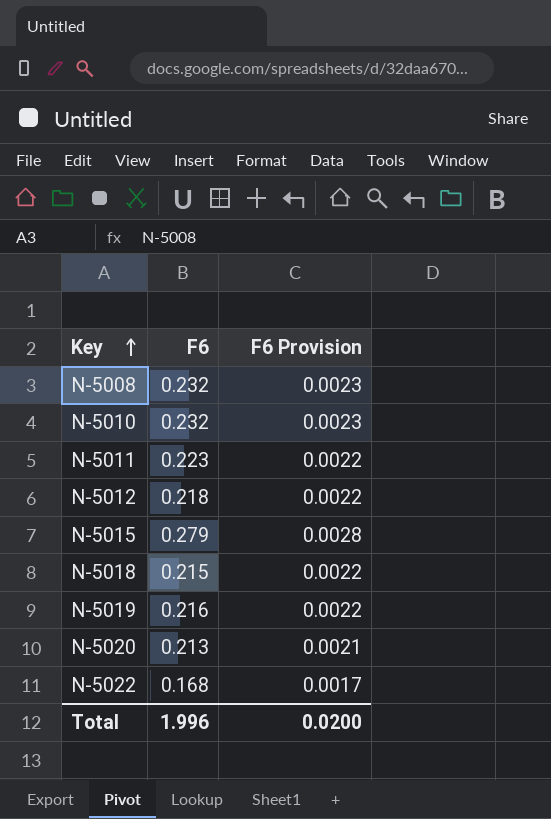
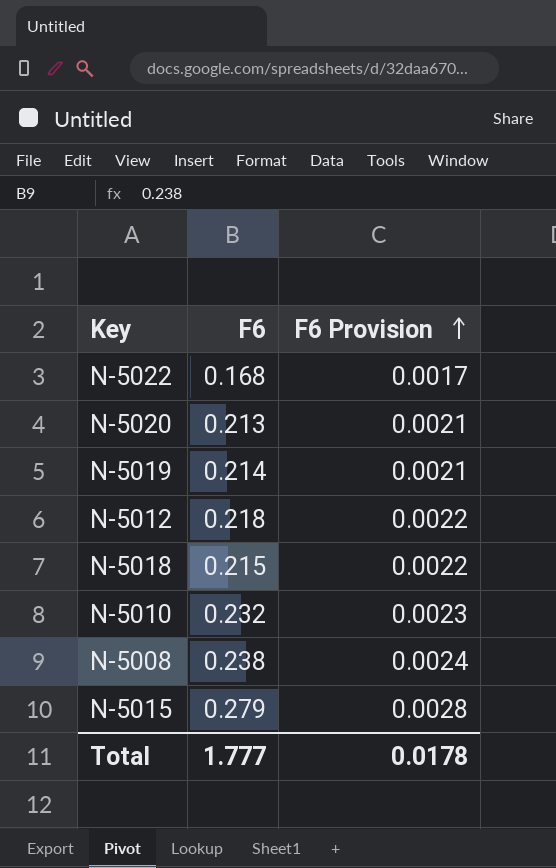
row order: Key ascending -> F6 Provision ascending
row N-5011: 0.223 | 0.0022 -> none
N-5019 | F6: 0.216 -> 0.214
N-5019 | F6 Provision: 0.0022 -> 0.0021
N-5008 | F6: 0.232 -> 0.238
N-5008 | F6 Provision: 0.0023 -> 0.0024
Total | F6: 1.996 -> 1.777
Total | F6 Provision: 0.0200 -> 0.0178

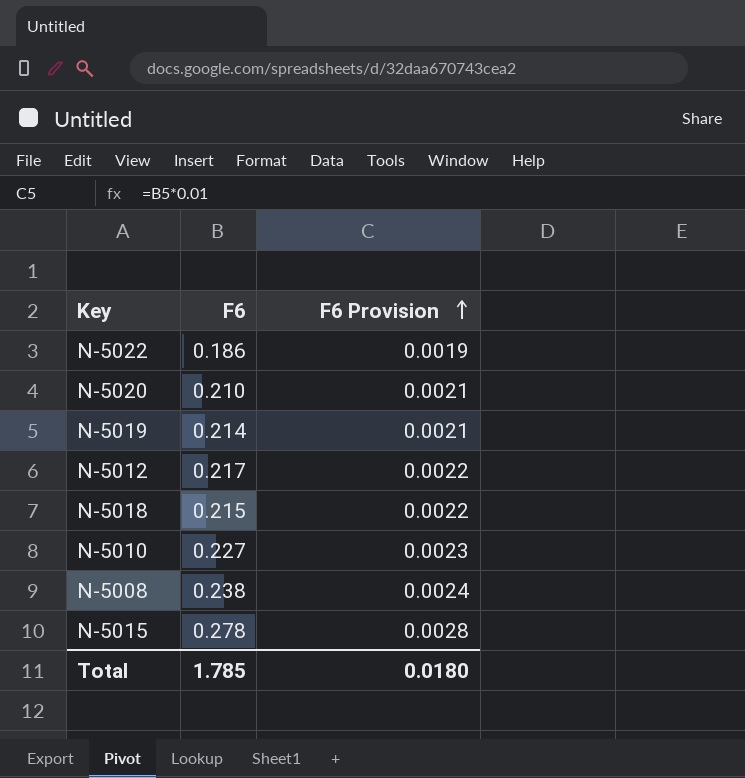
N-5022 | F6: 0.168 -> 0.186
N-5022 | F6 Provision: 0.0017 -> 0.0019
N-5020 | F6: 0.213 -> 0.210
N-5012 | F6: 0.218 -> 0.217
N-5010 | F6: 0.232 -> 0.227
N-5015 | F6: 0.279 -> 0.278
Total | F6: 1.777 -> 1.785
Total | F6 Provision: 0.0178 -> 0.0180

